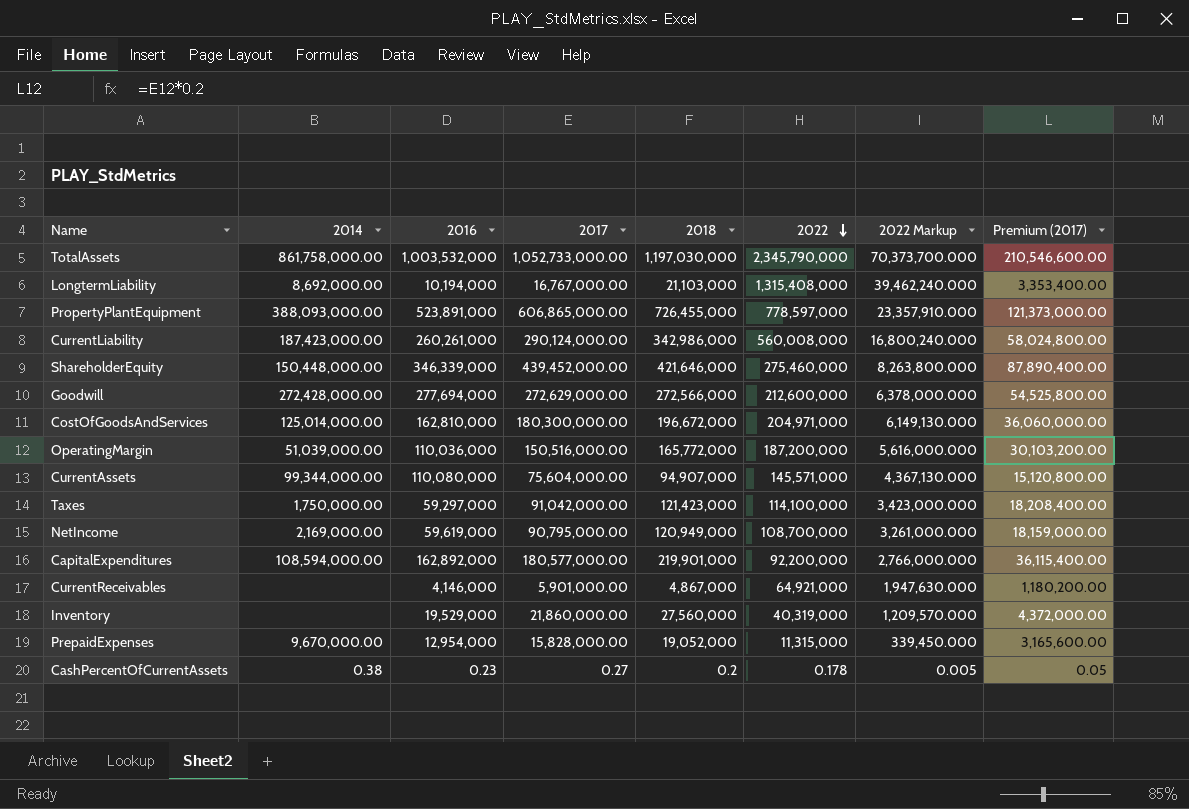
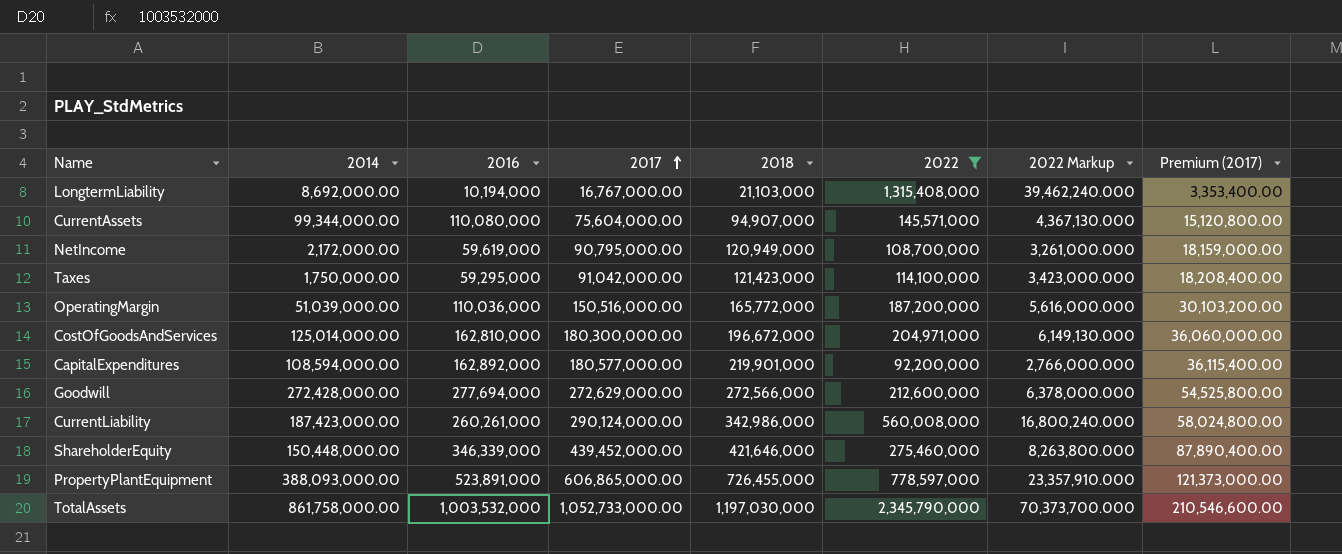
filter: none -> 2022 >= 92,200,000
row order: 2022 descending -> 2017 ascending
NetIncome | 2014: 2,169,000.00 -> 2,172,000.00
Taxes | 2016: 59,297,000 -> 59,295,000

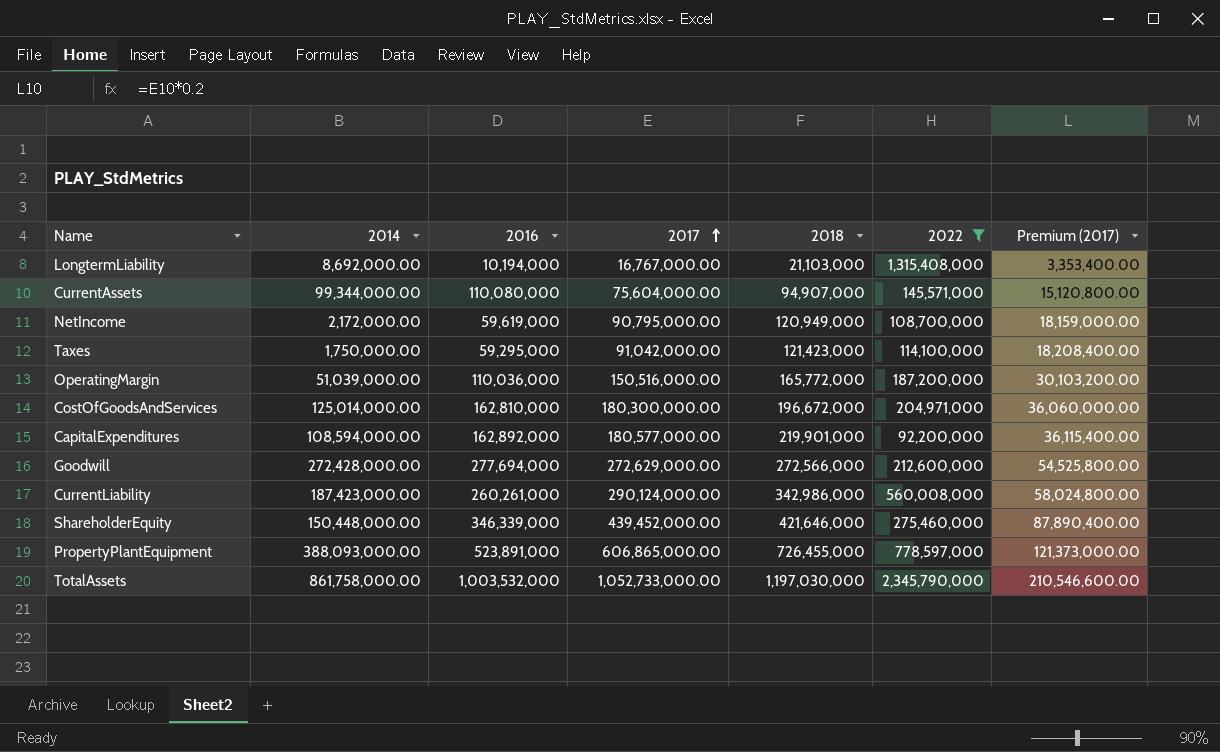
column 2022 Markup | formula: [2022] * 0.03 -> none

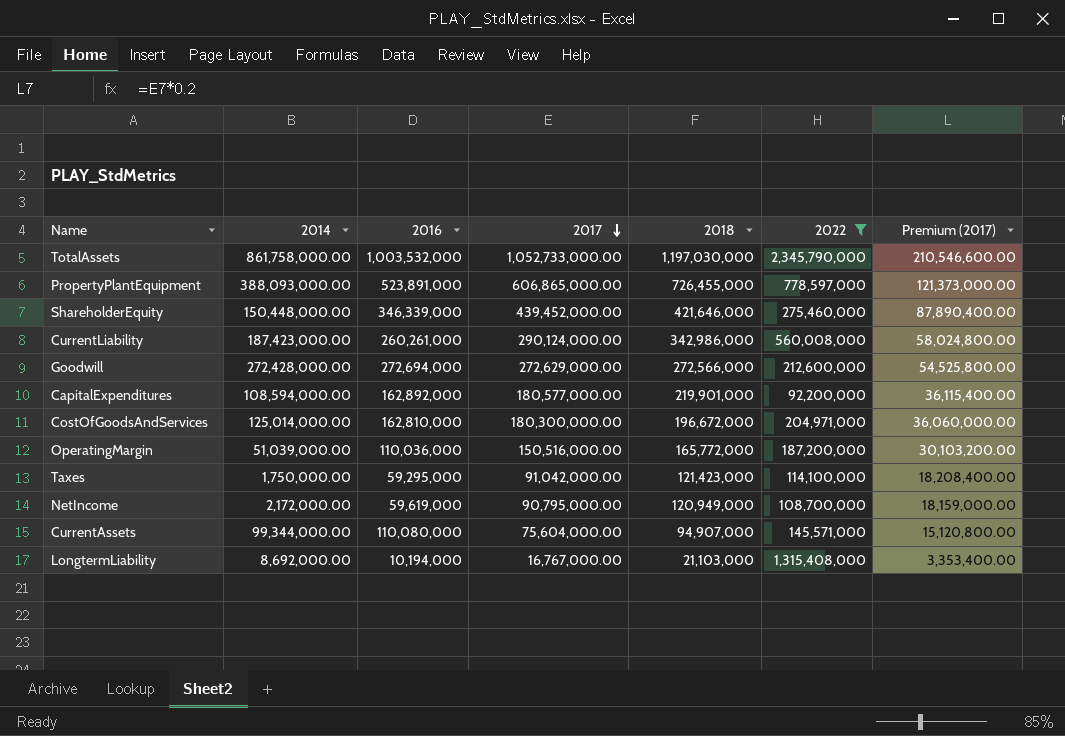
row order: 2017 ascending -> 2017 descending
Goodwill | 2016: 277,694,000 -> 272,694,000

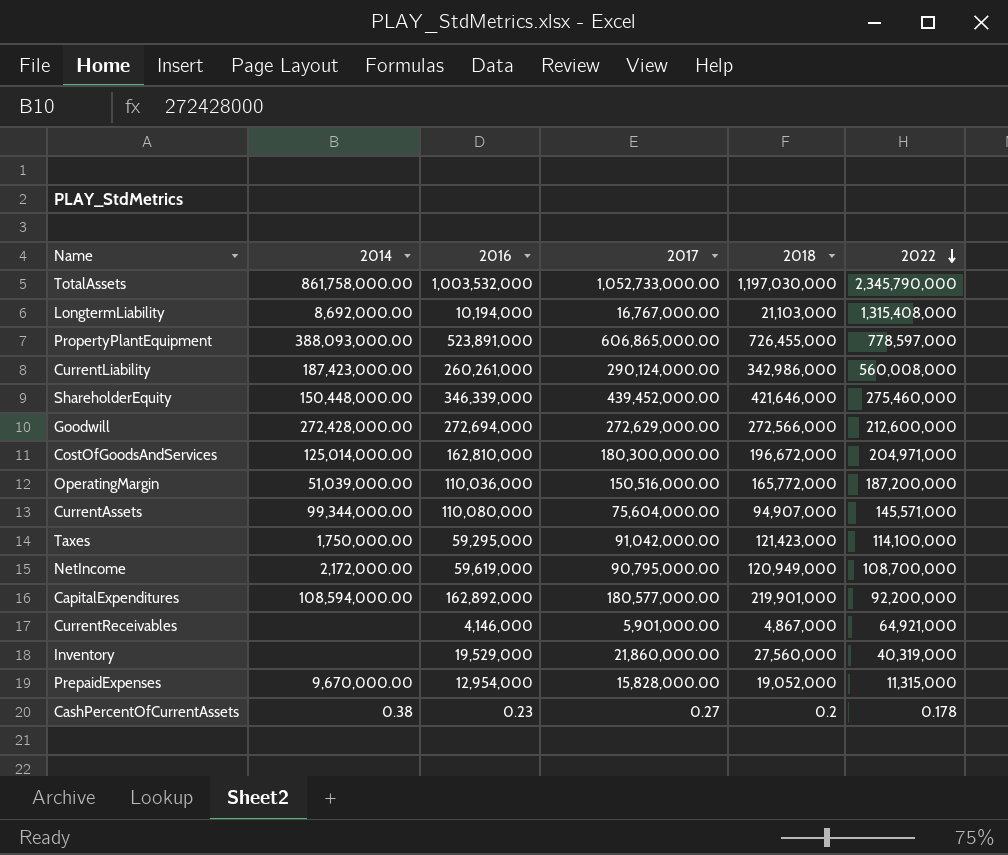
filter: 2022 >= 92,200,000 -> none
row order: 2017 descending -> 2022 descending
column Premium (2017) | formula: [2017] * 0.2 -> none

